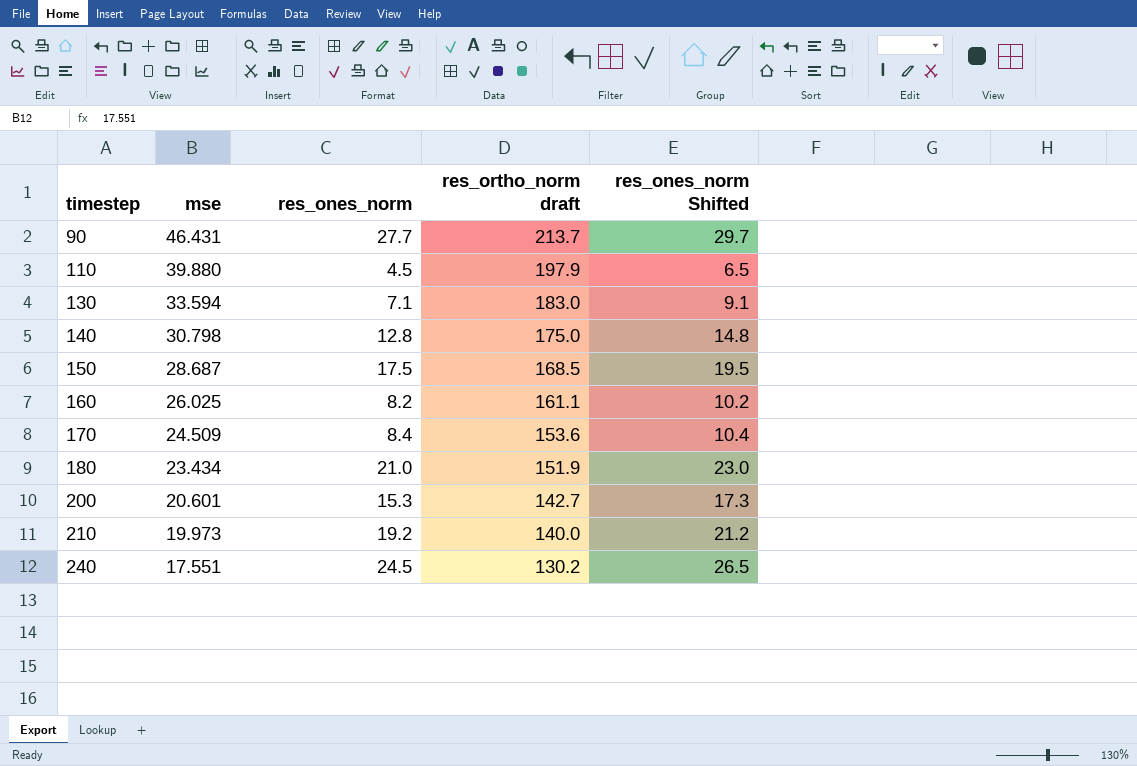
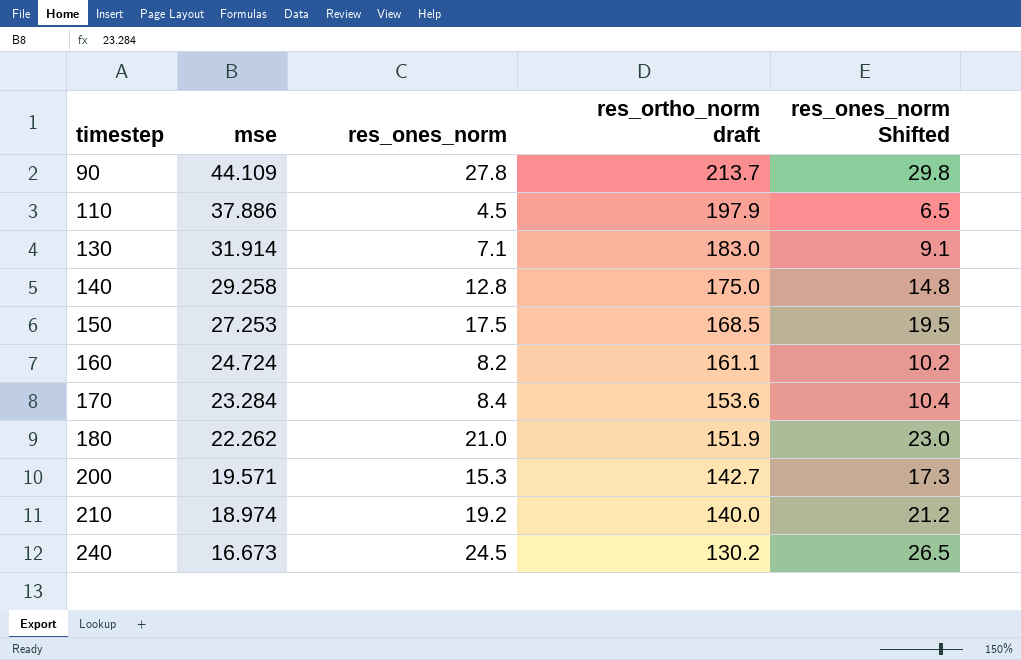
90 | mse: 46.431 -> 44.109
90 | res_ones_norm: 27.7 -> 27.8
90 | res_ones_norm Shifted: 29.7 -> 29.8
110 | mse: 39.880 -> 37.886
130 | mse: 33.594 -> 31.914
140 | mse: 30.798 -> 29.258
150 | mse: 28.687 -> 27.253
160 | mse: 26.025 -> 24.724
170 | mse: 24.509 -> 23.284
180 | mse: 23.434 -> 22.262
200 | mse: 20.601 -> 19.571
210 | mse: 19.973 -> 18.974
240 | mse: 17.551 -> 16.673

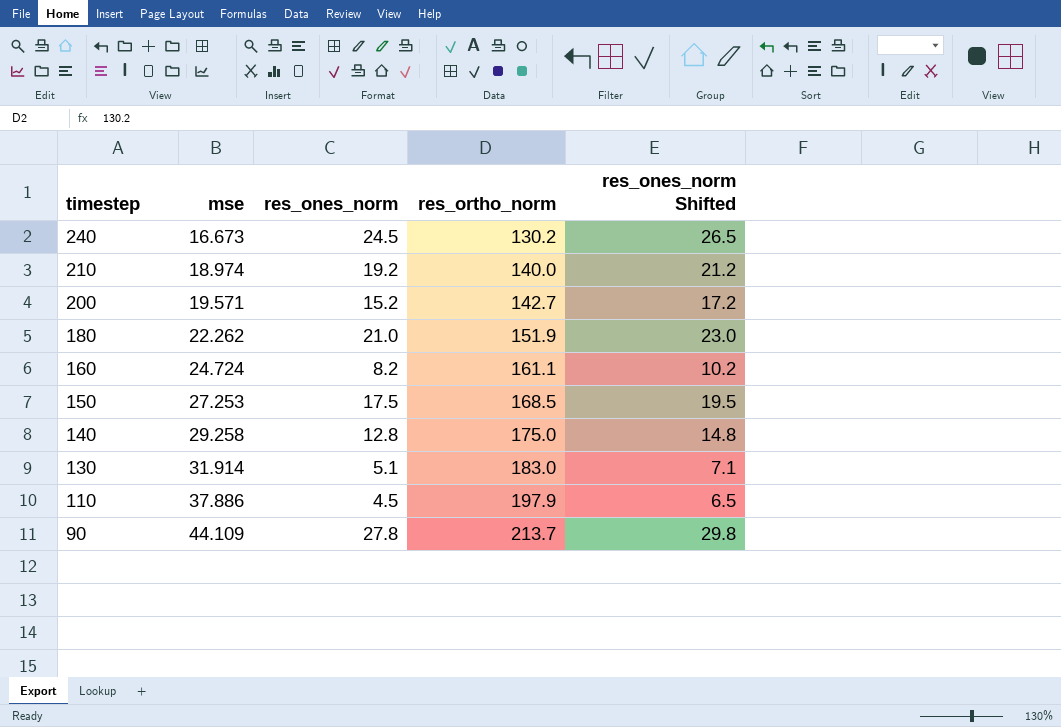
row order: timestep ascending -> timestep descending
column name: res_ortho_norm draft -> res_ortho_norm
row 170: 23.284 | 8.4 | 153.6 | 10.4 -> none
200 | res_ones_norm: 15.3 -> 15.2
200 | res_ones_norm Shifted: 17.3 -> 17.2
130 | res_ones_norm: 7.1 -> 5.1
130 | res_ones_norm Shifted: 9.1 -> 7.1

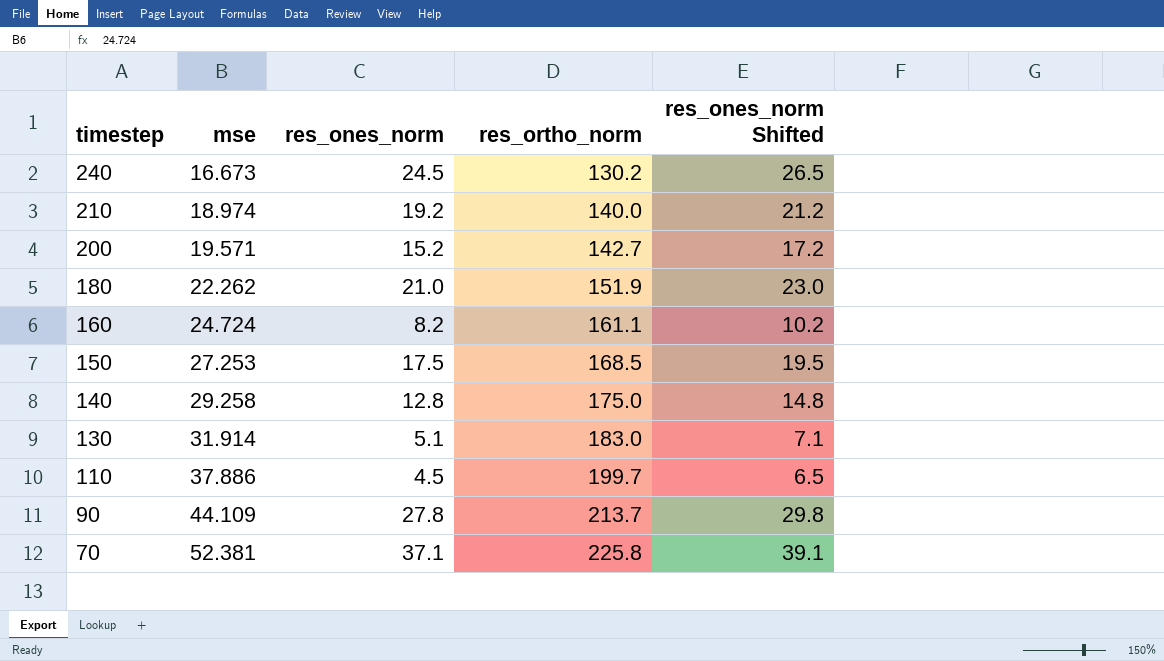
110 | res_ortho_norm: 197.9 -> 199.7
row 70: none -> 52.381 | 37.1 | 225.8 | 39.1

